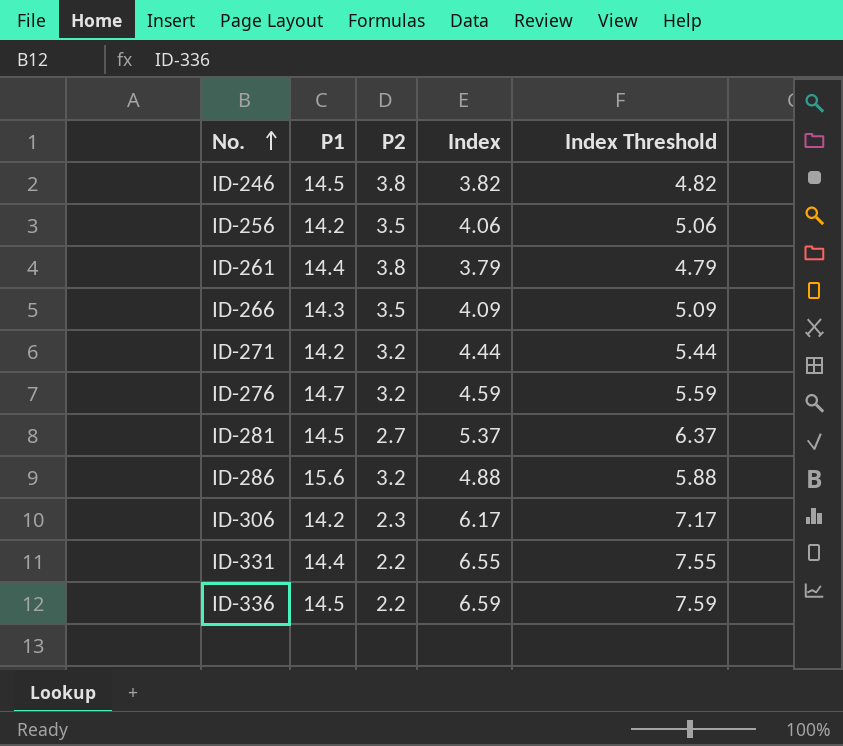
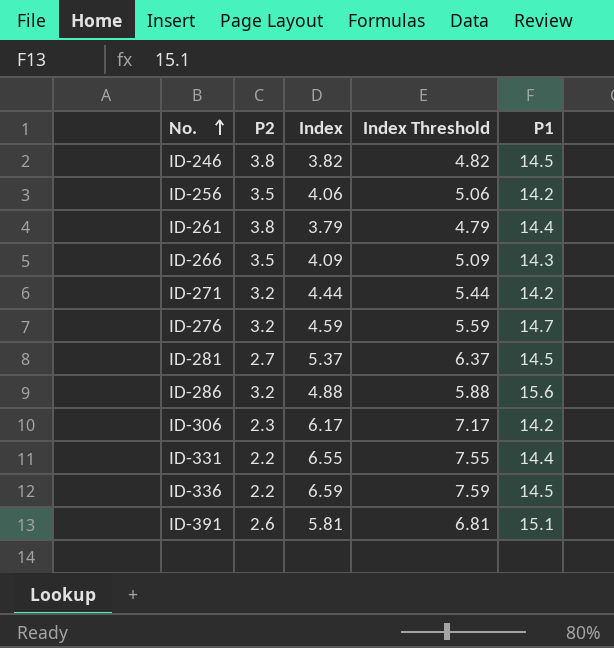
column P1 | position: 2 -> 5
row ID-391: none -> 2.6 | 5.81 | 6.81 | 15.1

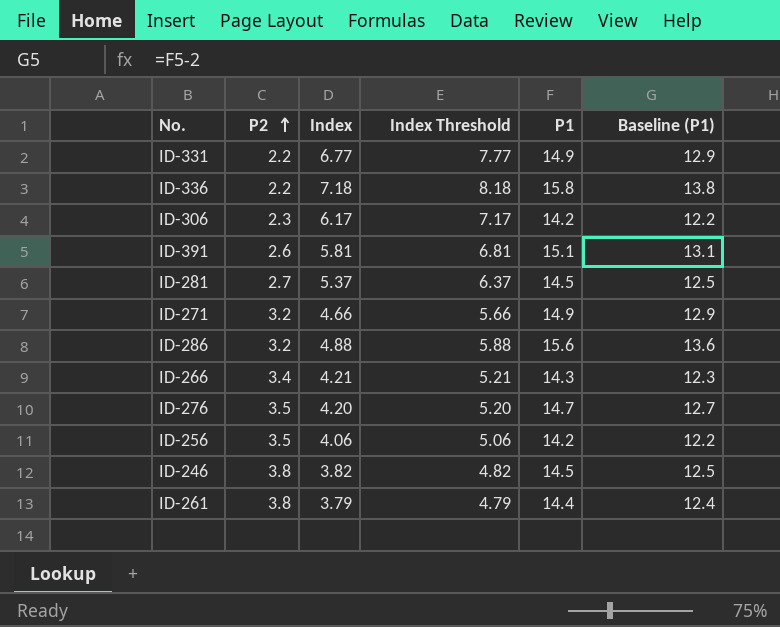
row order: No. ascending -> P2 ascending
column Baseline (P1) | formula: none -> [P1] - 2
ID-331 | Index: 6.55 -> 6.77
ID-331 | Index Threshold: 7.55 -> 7.77
ID-331 | P1: 14.4 -> 14.9
ID-336 | Index: 6.59 -> 7.18
ID-336 | Index Threshold: 7.59 -> 8.18
ID-336 | P1: 14.5 -> 15.8
ID-271 | Index: 4.44 -> 4.66
ID-271 | Index Threshold: 5.44 -> 5.66
ID-271 | P1: 14.2 -> 14.9
ID-266 | P2: 3.5 -> 3.4
ID-266 | Index: 4.09 -> 4.21
ID-266 | Index Threshold: 5.09 -> 5.21
ID-276 | P2: 3.2 -> 3.5
ID-276 | Index: 4.59 -> 4.20
ID-276 | Index Threshold: 5.59 -> 5.20

